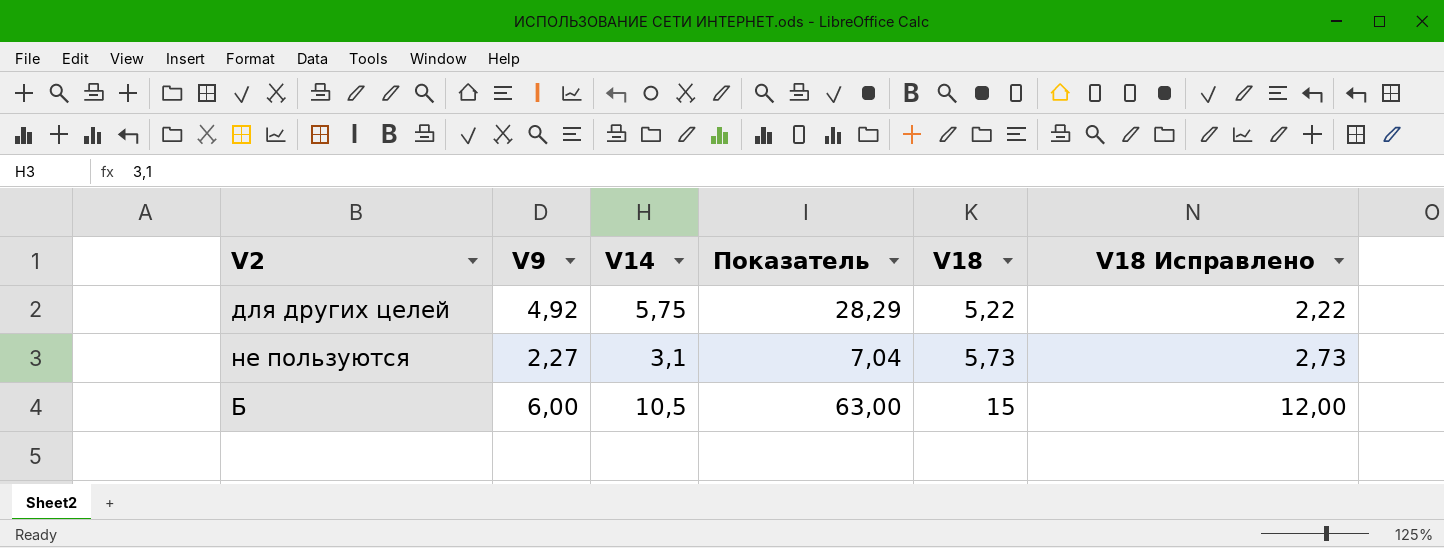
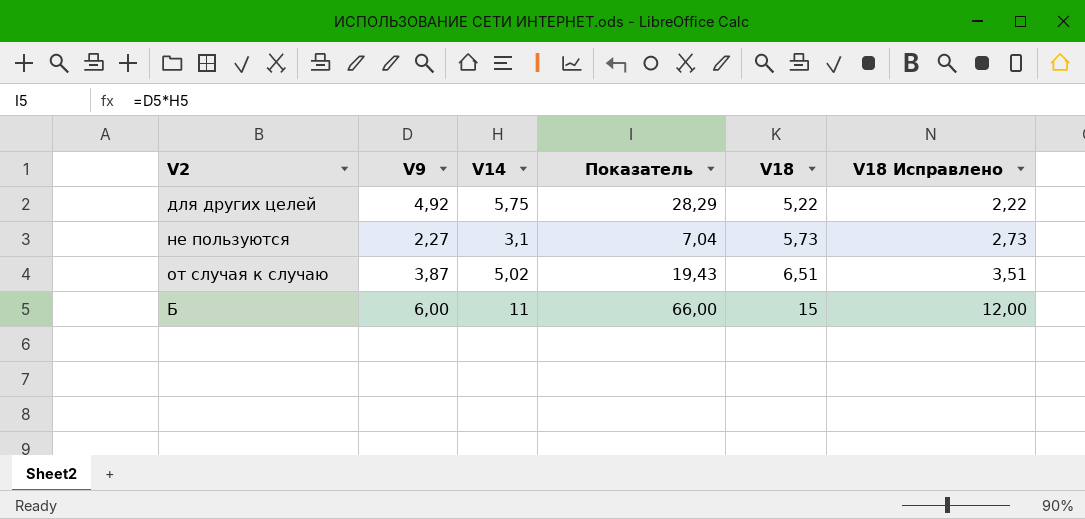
row от случая к случаю: none -> 3,87 | 5,02 | 19,43 | 6,51 | 3,51
Б | V14: 10,5 -> 11
Б | Показатель: 63,00 -> 66,00

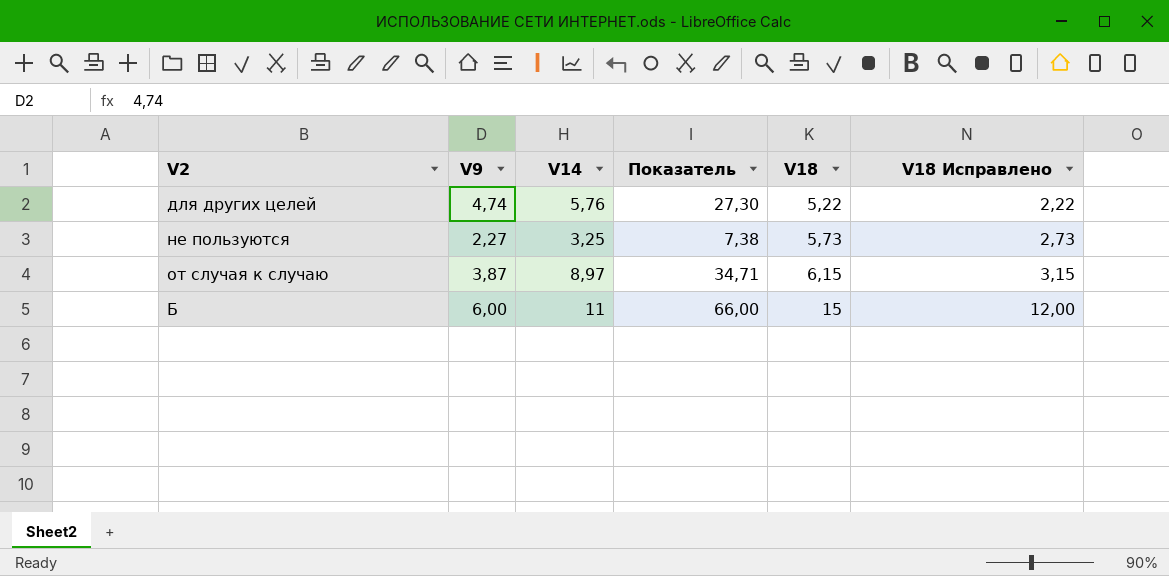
для других целей | V9: 4,92 -> 4,74
для других целей | V14: 5,75 -> 5,76
для других целей | Показатель: 28,29 -> 27,30
не пользуются | V14: 3,1 -> 3,25
не пользуются | Показатель: 7,04 -> 7,38
от случая к случаю | V14: 5,02 -> 8,97
от случая к случаю | Показатель: 19,43 -> 34,71
от случая к случаю | V18: 6,51 -> 6,15
от случая к случаю | V18 Исправлено: 3,51 -> 3,15

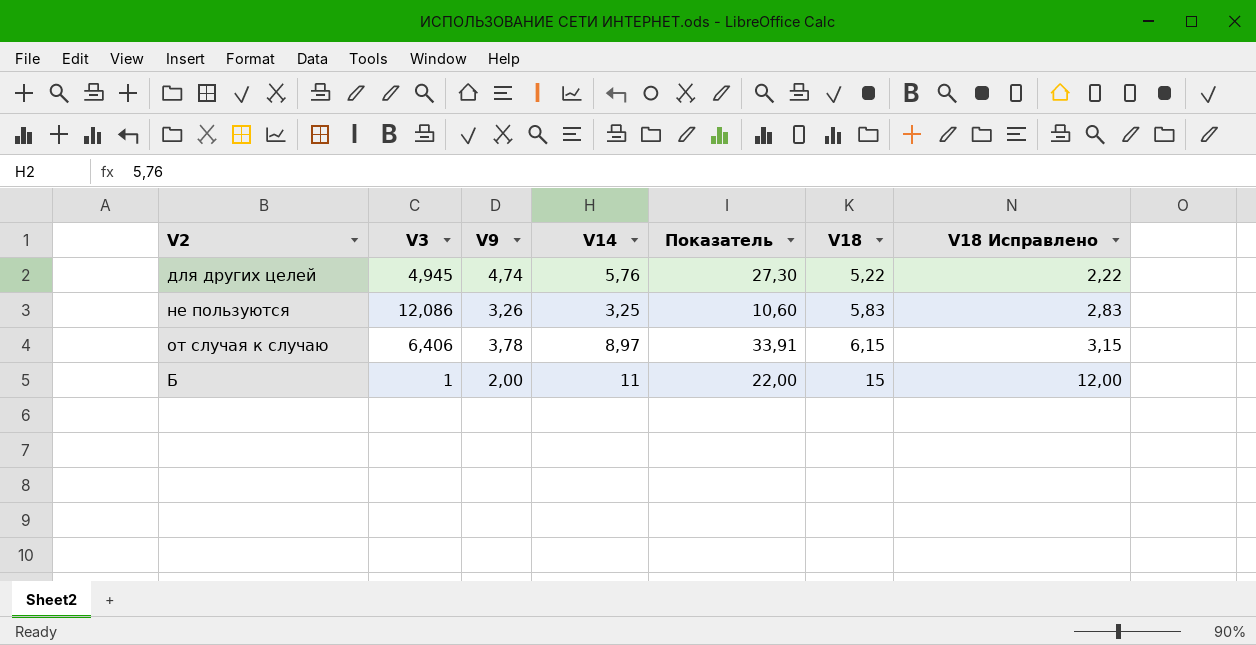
column V3 | position: none -> 2
не пользуются | V9: 2,27 -> 3,26
не пользуются | Показатель: 7,38 -> 10,60
не пользуются | V18: 5,73 -> 5,83
не пользуются | V18 Исправлено: 2,73 -> 2,83
от случая к случаю | V9: 3,87 -> 3,78
от случая к случаю | Показатель: 34,71 -> 33,91
Б | V9: 6,00 -> 2,00
Б | Показатель: 66,00 -> 22,00

